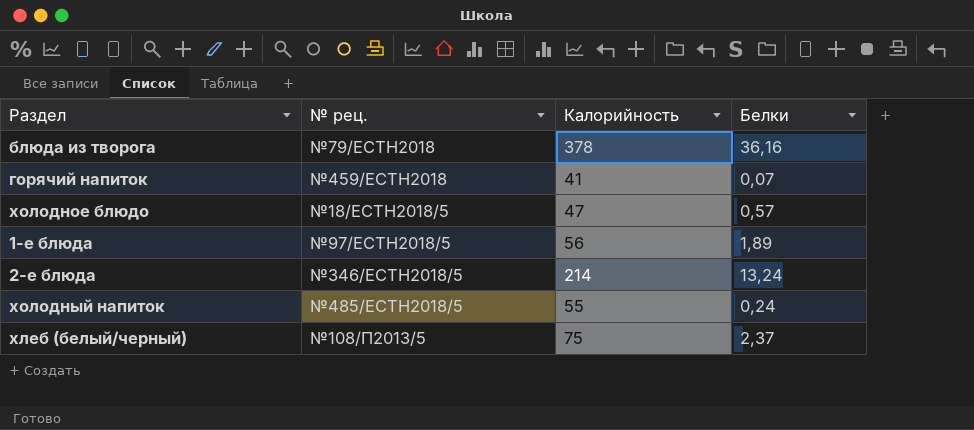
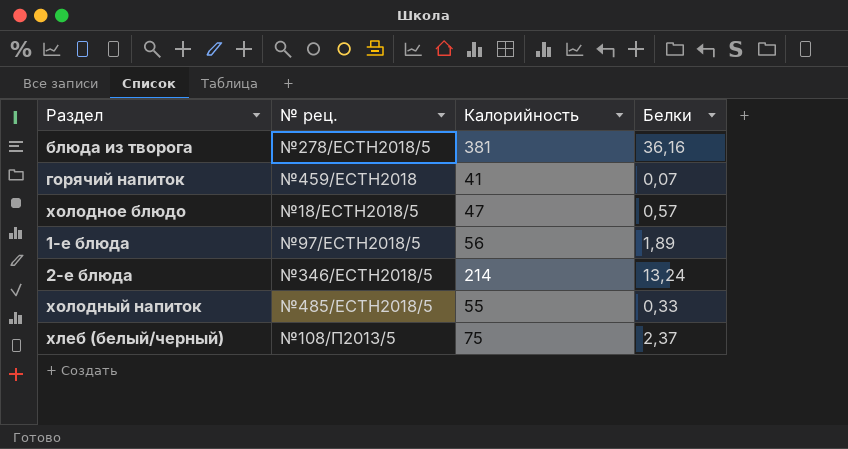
блюда из творога | № рец.: №79/ЕСТН2018 -> №278/ЕСТН2018/5
блюда из творога | Калорийность: 378 -> 381
холодный напиток | Белки: 0,24 -> 0,33

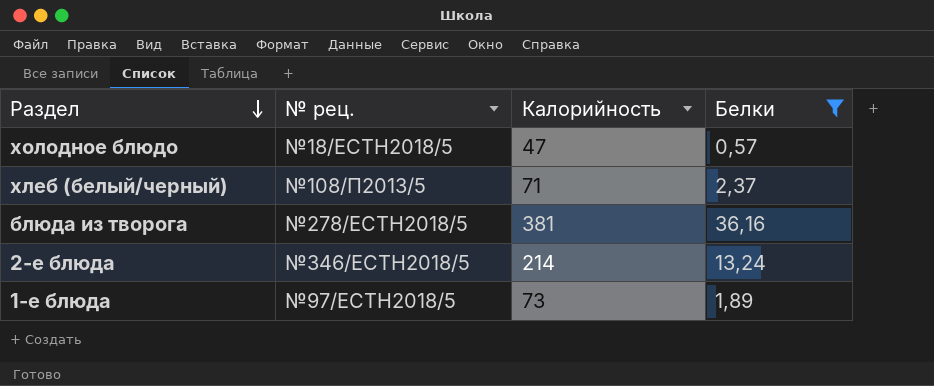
filter: none -> Белки >= 0,57
row order: none -> Раздел descending
хлеб (белый/черный) | Калорийность: 75 -> 71
1-е блюда | Калорийность: 56 -> 73

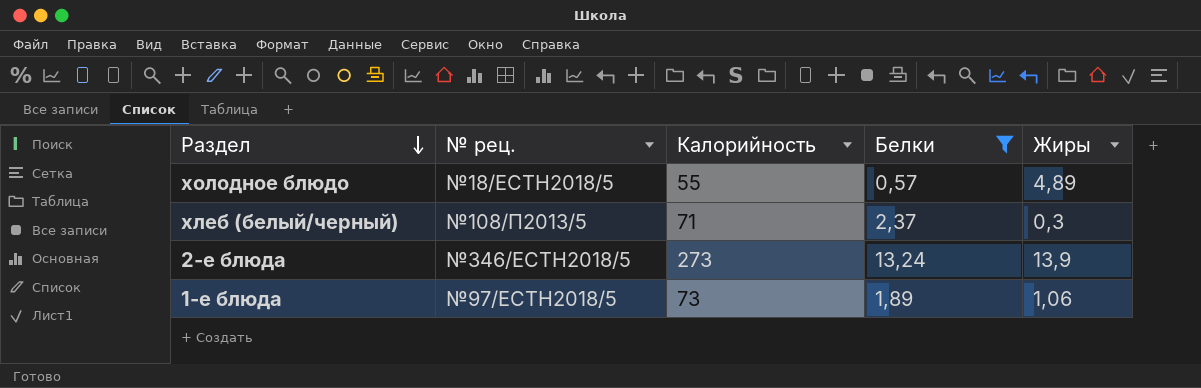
column Жиры | position: none -> 5
row блюда из творога: №278/ЕСТН2018/5 | 381 | 36,16 -> none
холодное блюдо | Калорийность: 47 -> 55
2-е блюда | Калорийность: 214 -> 273

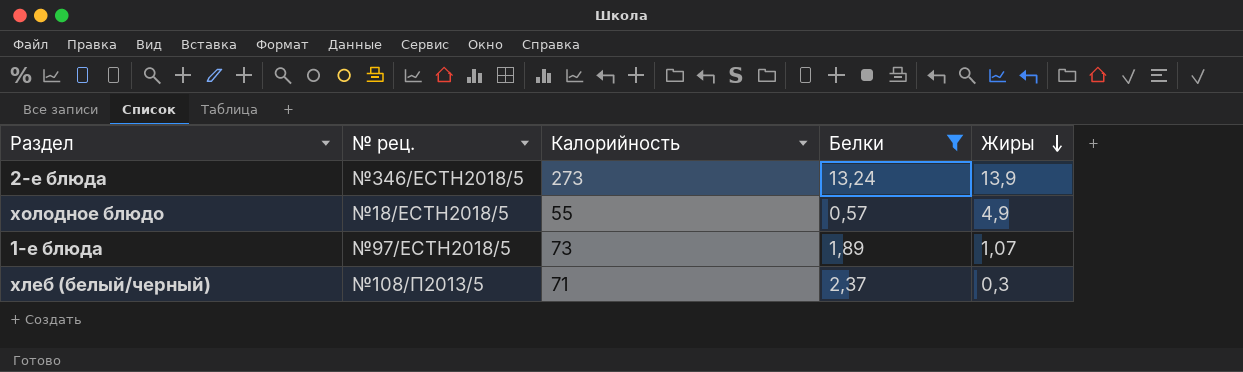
row order: Раздел descending -> Жиры descending
холодное блюдо | Жиры: 4,89 -> 4,9
1-е блюда | Жиры: 1,06 -> 1,07

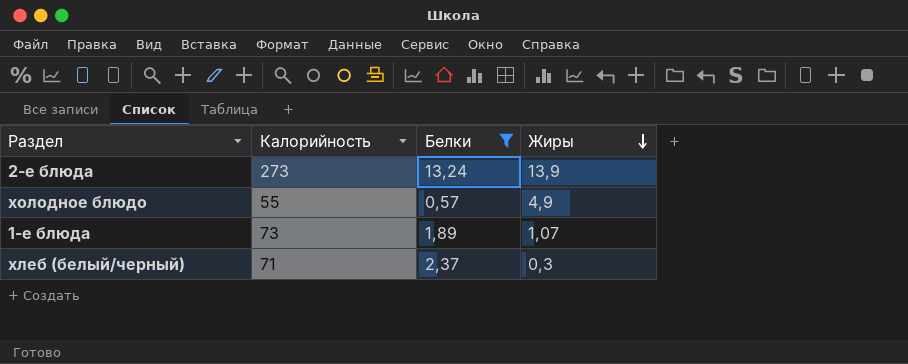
column № рец. | position: 2 -> none

